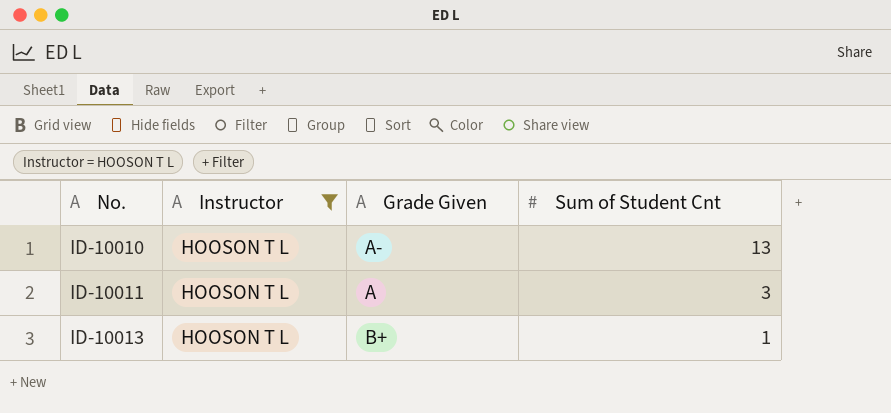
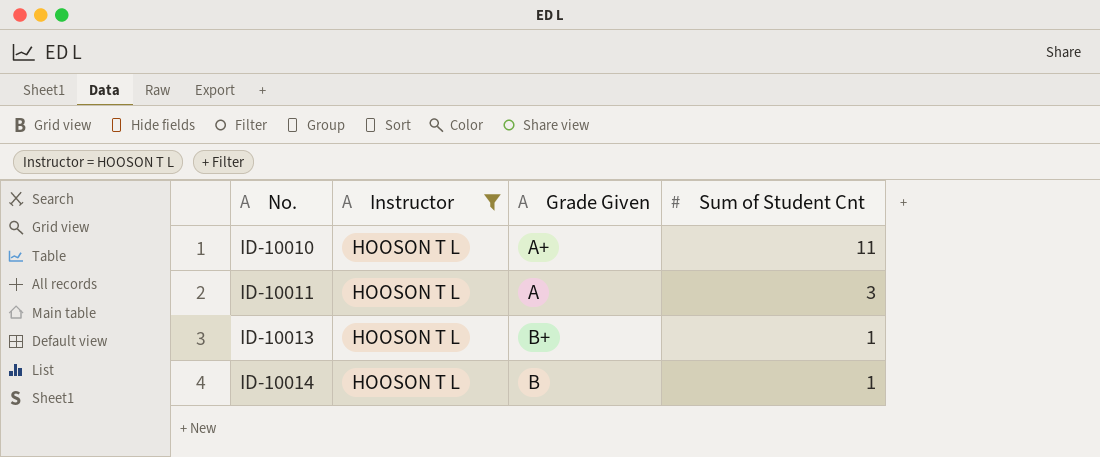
ID-10010 | Grade Given: A- -> A+
ID-10010 | Sum of Student Cnt: 13 -> 11
row ID-10014: none -> HOOSON T L | B | 1

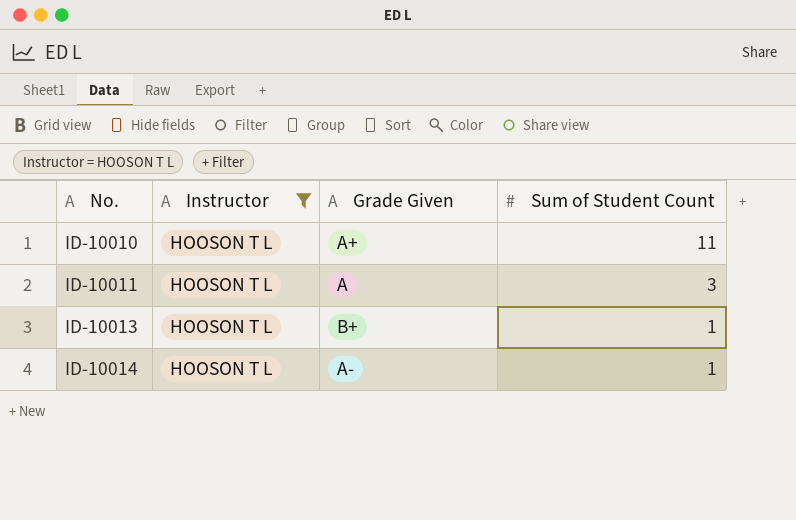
column name: Sum of Student Cnt -> Sum of Student Count
ID-10014 | Grade Given: B -> A-

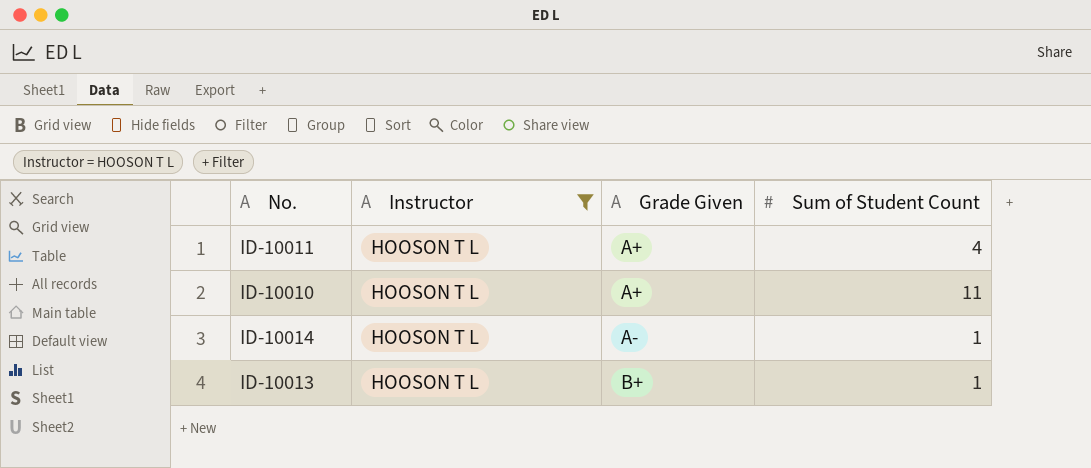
row order: No. ascending -> Grade Given ascending
ID-10011 | Grade Given: A -> A+
ID-10011 | Sum of Student Count: 3 -> 4

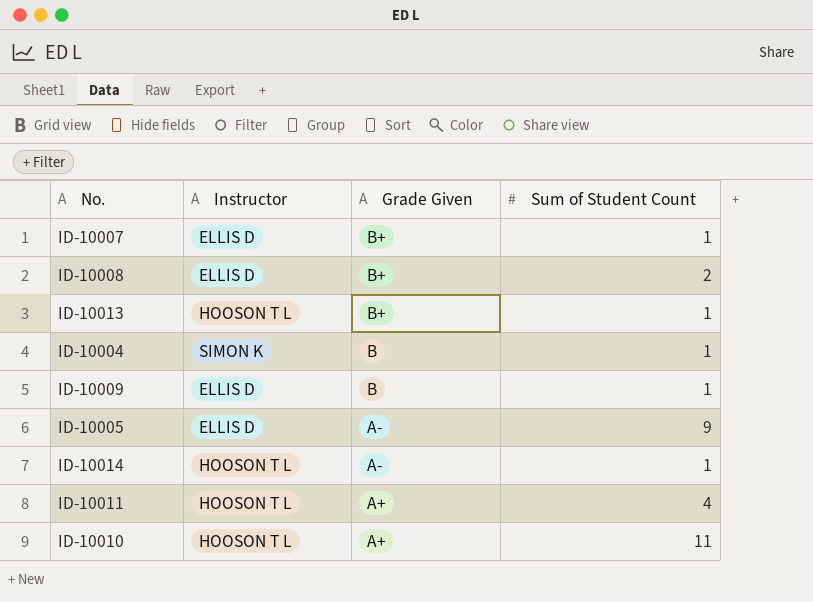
filter: Instructor = HOOSON T L -> none
row order: Grade Given ascending -> Grade Given descending

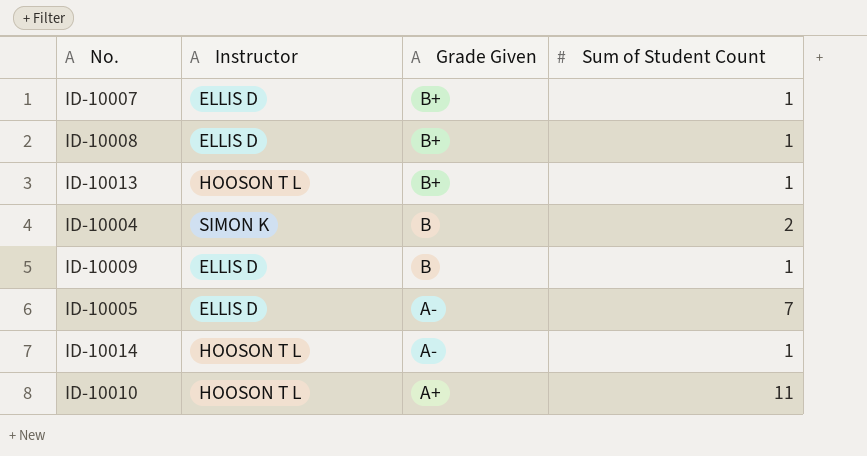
row ID-10011: HOOSON T L | A+ | 4 -> none
ID-10008 | Sum of Student Count: 2 -> 1
ID-10004 | Sum of Student Count: 1 -> 2
ID-10005 | Sum of Student Count: 9 -> 7

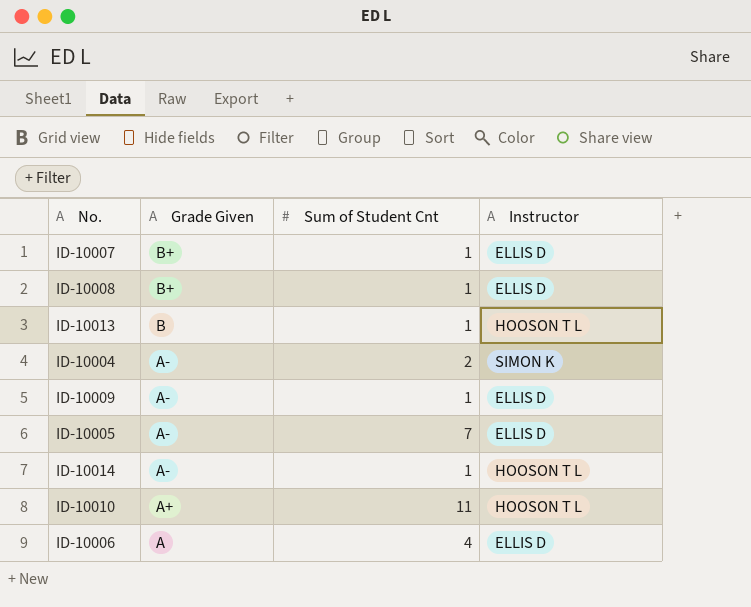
column name: Sum of Student Count -> Sum of Student Cnt
column Instructor | position: 2 -> 4
ID-10013 | Grade Given: B+ -> B
ID-10004 | Grade Given: B -> A-
ID-10009 | Grade Given: B -> A-
row ID-10006: none -> A | 4 | ELLIS D

